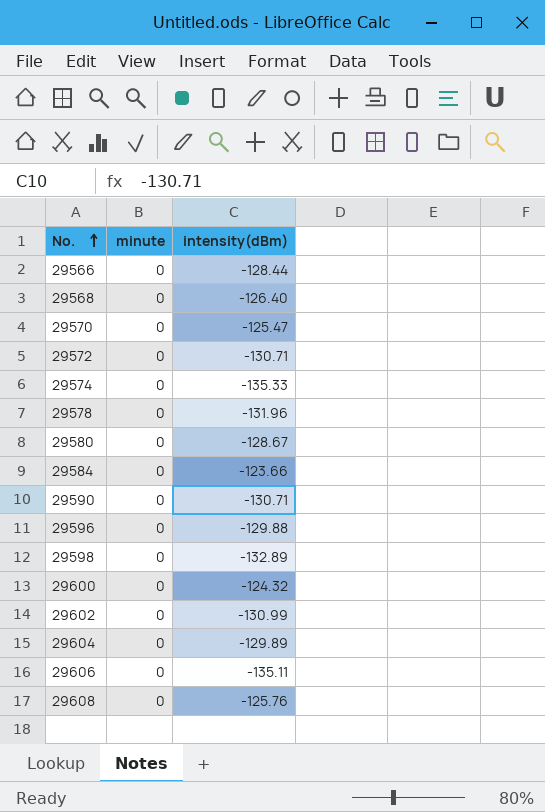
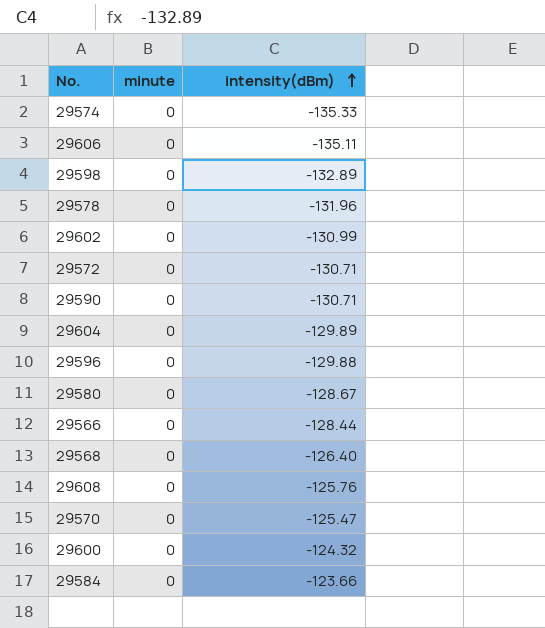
row order: No. ascending -> intensity(dBm) ascending

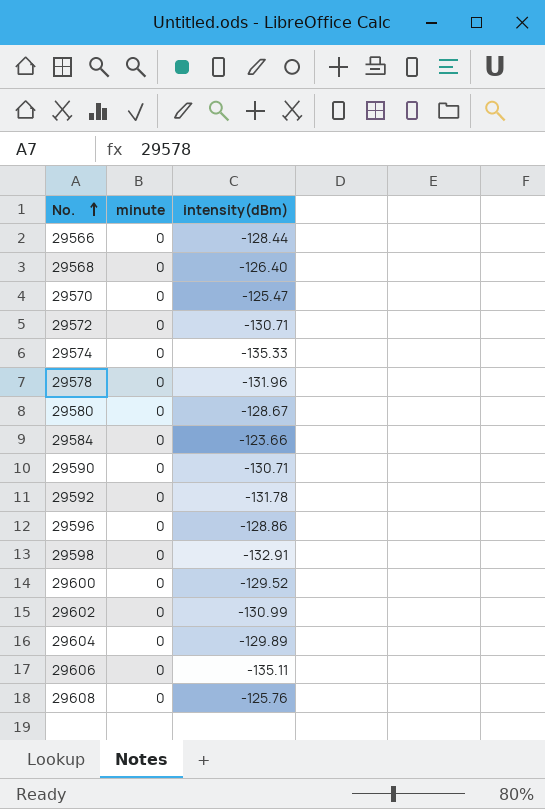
row order: intensity(dBm) ascending -> No. ascending
row 29592: none -> 0 | -131.78
29596 | intensity(dBm): -129.88 -> -128.86
29598 | intensity(dBm): -132.89 -> -132.91
29600 | intensity(dBm): -124.32 -> -129.52

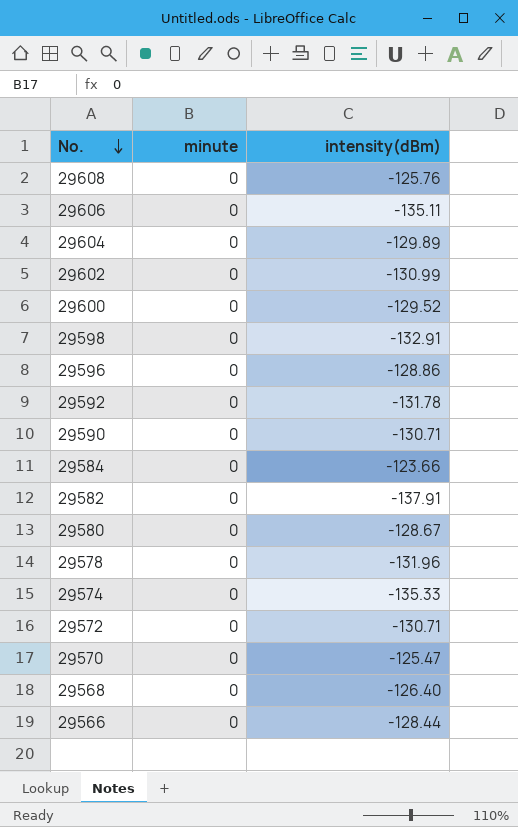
row order: No. ascending -> No. descending
row 29582: none -> 0 | -137.91

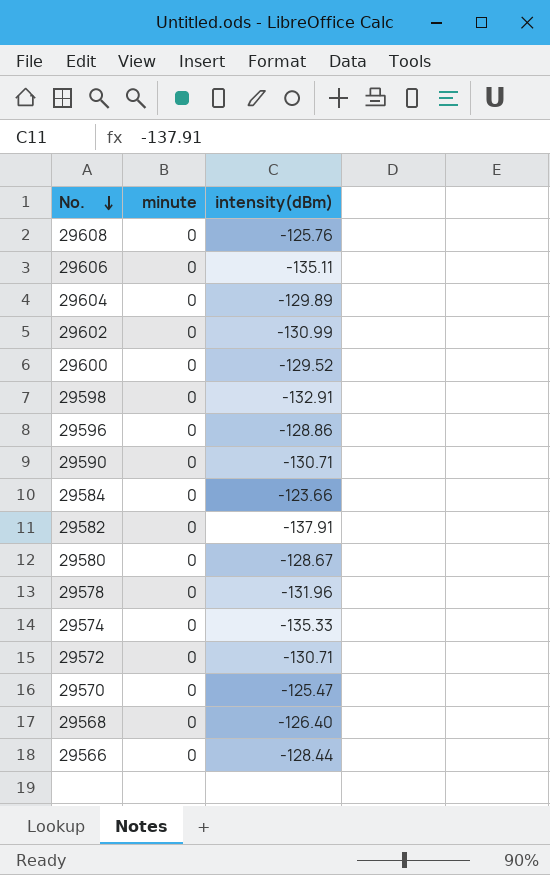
row 29592: 0 | -131.78 -> none

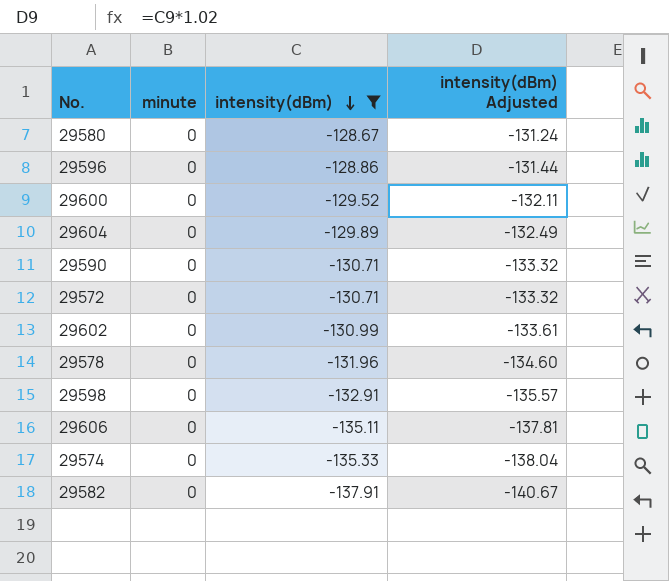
filter: none -> intensity(dBm) <= -128.67
row order: No. descending -> intensity(dBm) descending
column intensity(dBm) Adjusted | formula: none -> [intensity(dBm)] * 1.02

